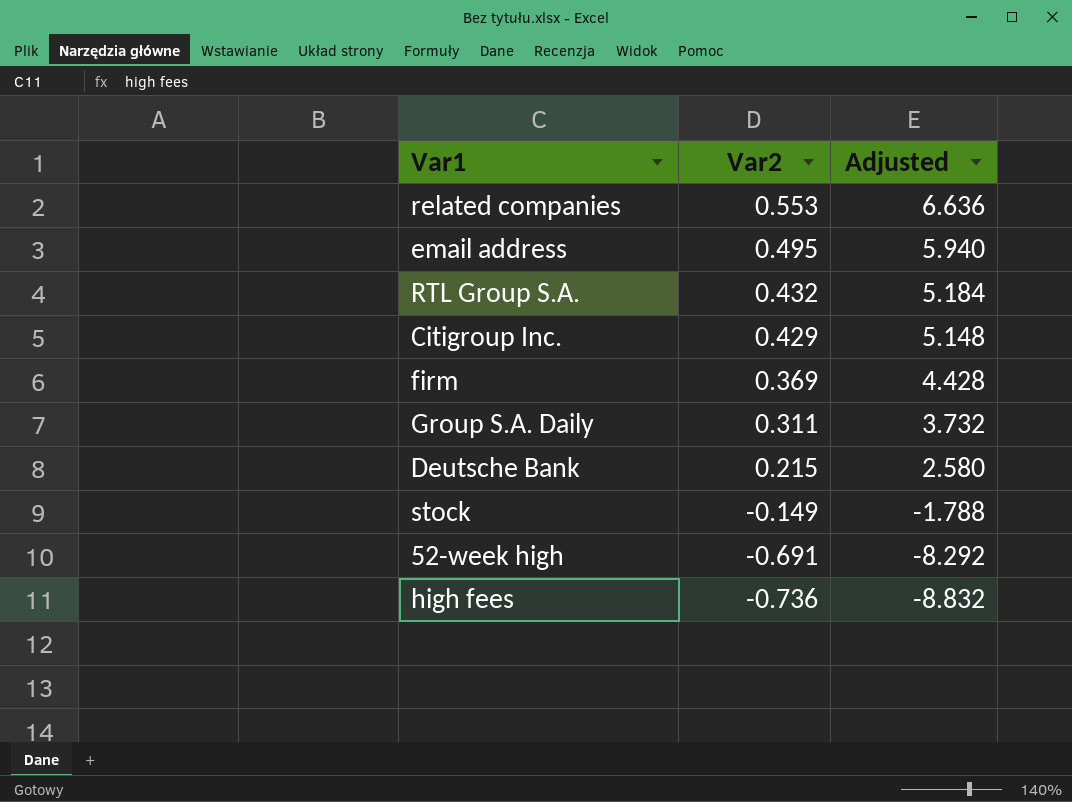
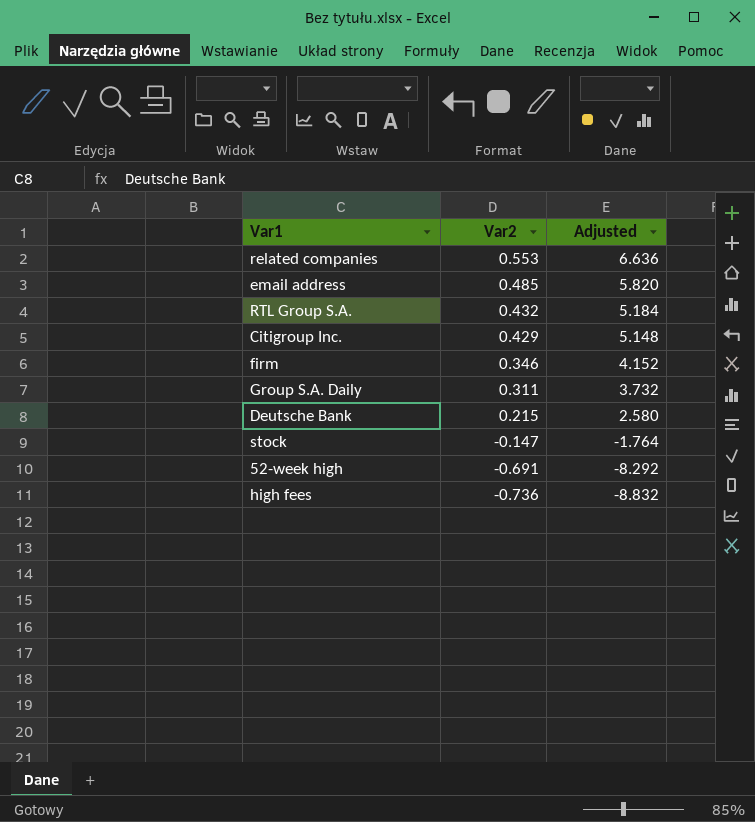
email address | Var2: 0.495 -> 0.485
email address | Adjusted: 5.940 -> 5.820
firm | Var2: 0.369 -> 0.346
firm | Adjusted: 4.428 -> 4.152
stock | Var2: -0.149 -> -0.147
stock | Adjusted: -1.788 -> -1.764

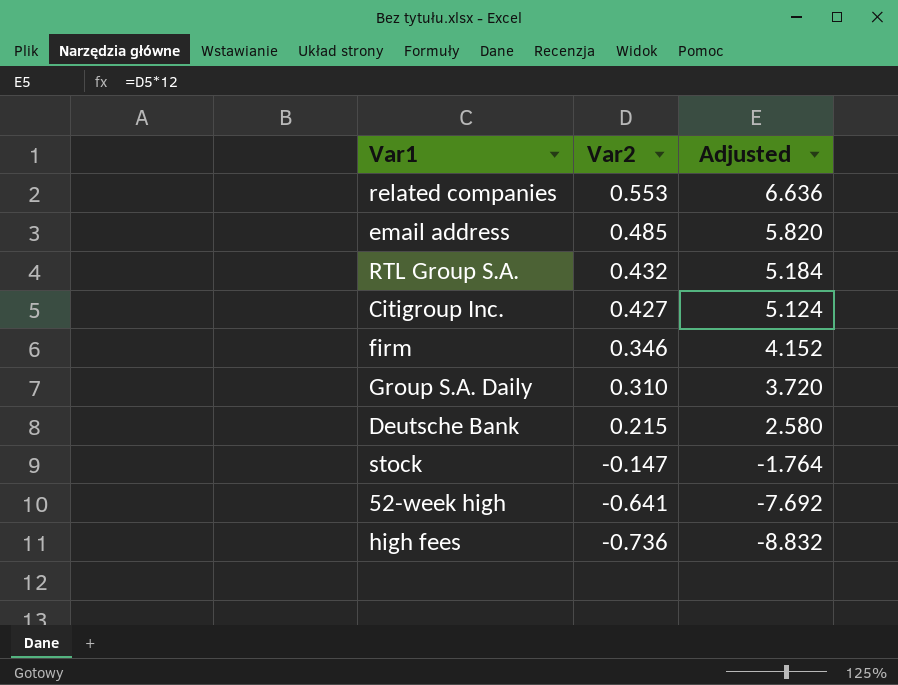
Citigroup Inc. | Var2: 0.429 -> 0.427
Citigroup Inc. | Adjusted: 5.148 -> 5.124
Group S.A. Daily | Var2: 0.311 -> 0.310
Group S.A. Daily | Adjusted: 3.732 -> 3.720
52-week high | Var2: -0.691 -> -0.641
52-week high | Adjusted: -8.292 -> -7.692

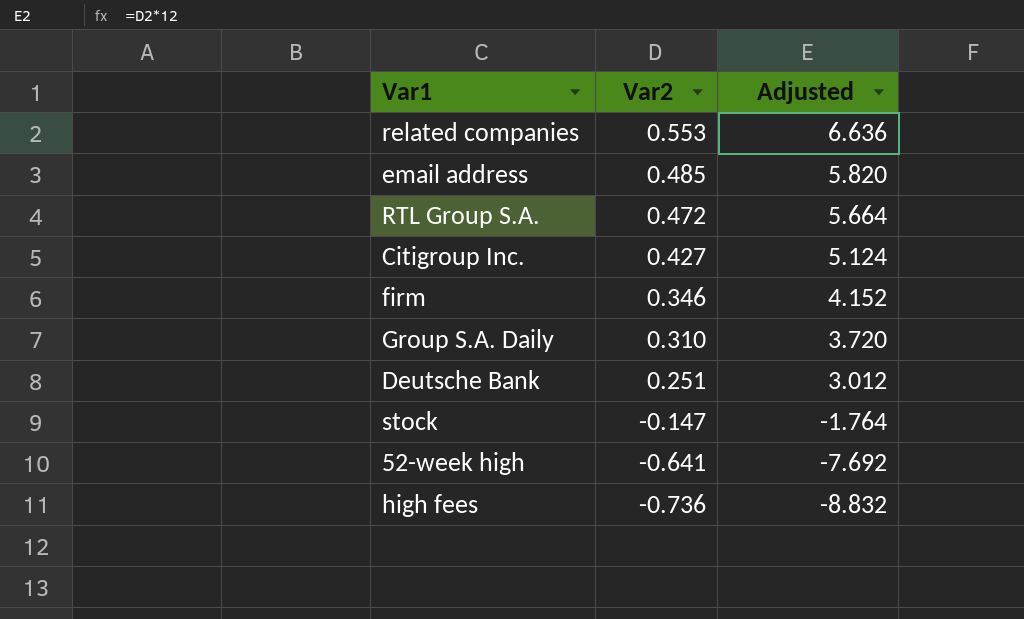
RTL Group S.A. | Var2: 0.432 -> 0.472
RTL Group S.A. | Adjusted: 5.184 -> 5.664
Deutsche Bank | Var2: 0.215 -> 0.251
Deutsche Bank | Adjusted: 2.580 -> 3.012

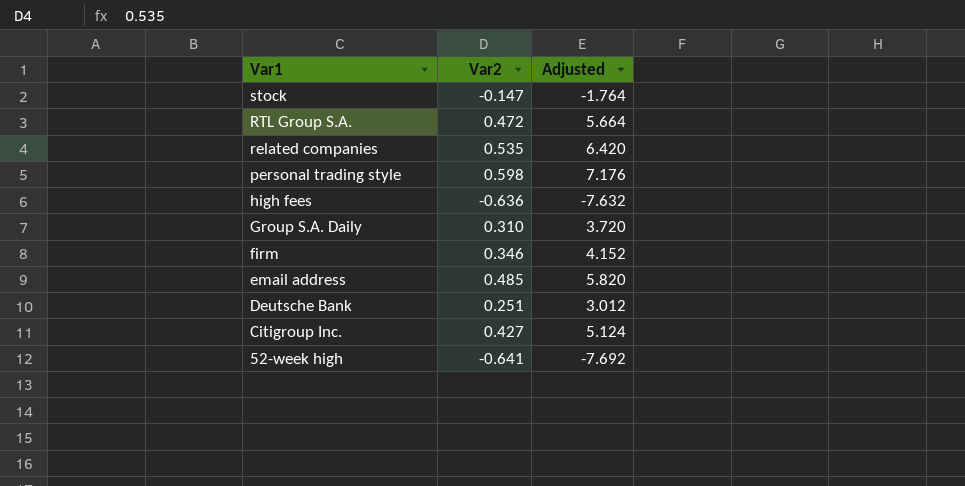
row order: Var2 descending -> Var1 descending
related companies | Var2: 0.553 -> 0.535
related companies | Adjusted: 6.636 -> 6.420
row personal trading style: none -> 0.598 | 7.176
high fees | Var2: -0.736 -> -0.636
high fees | Adjusted: -8.832 -> -7.632

